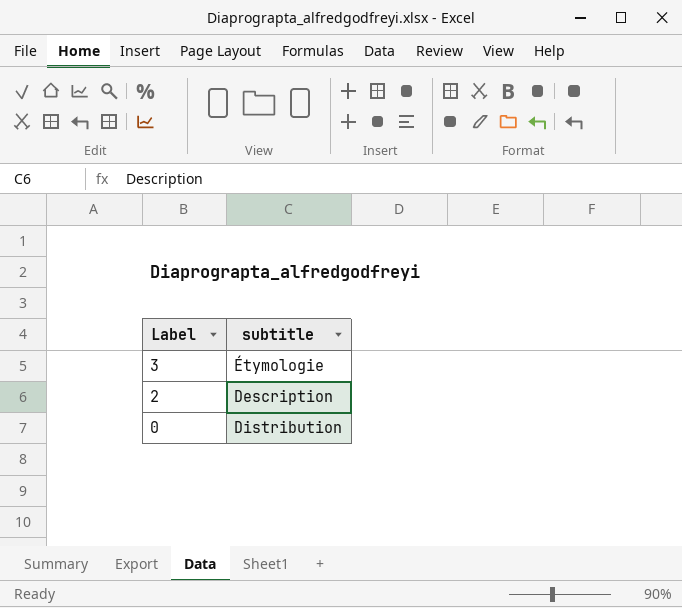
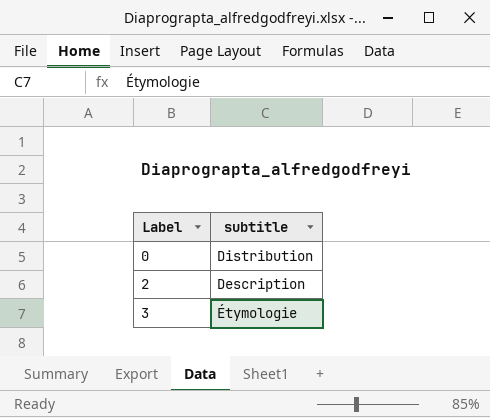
row order: Label descending -> Label ascending

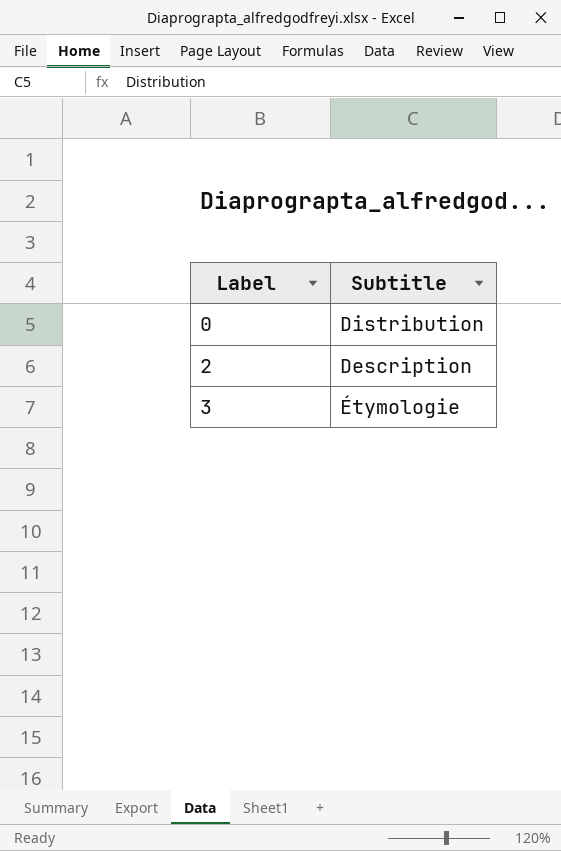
column name: subtitle -> Subtitle

